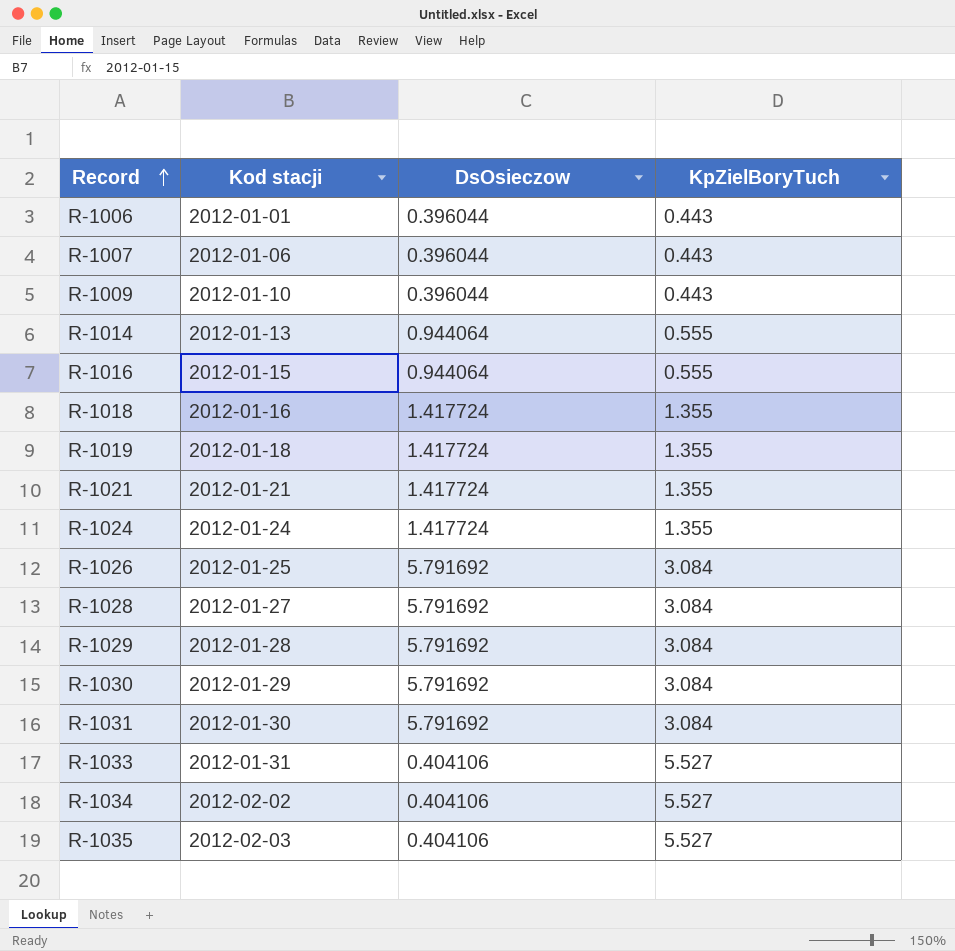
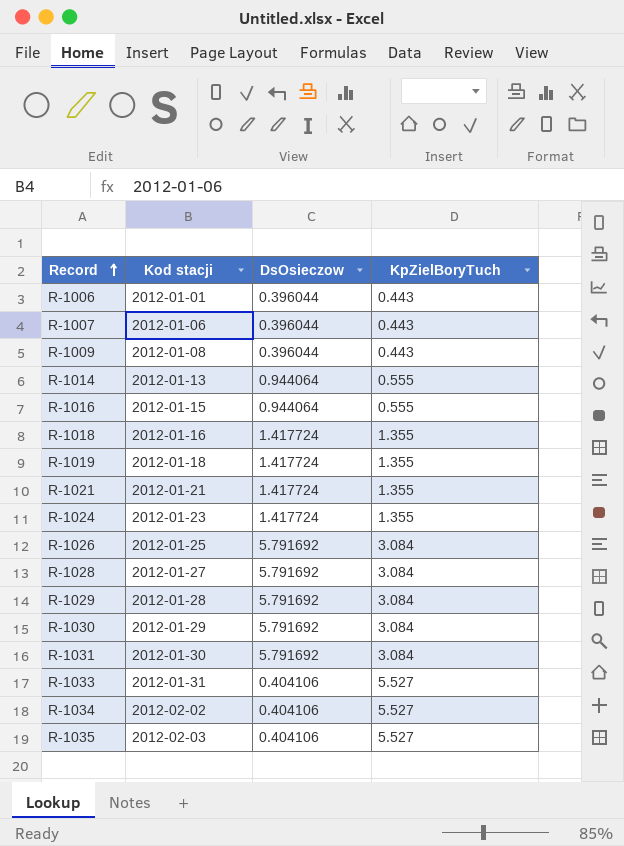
R-1009 | Kod stacji: 2012-01-10 -> 2012-01-08
R-1024 | Kod stacji: 2012-01-24 -> 2012-01-23

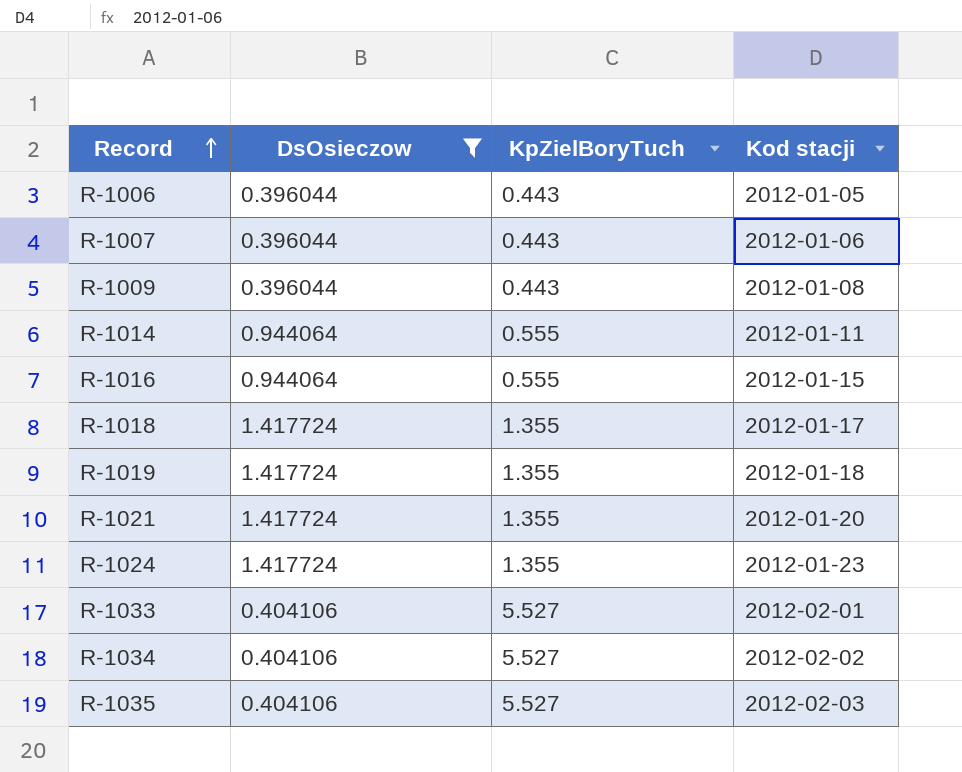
filter: none -> DsOsieczow != 5.791692
column Kod stacji | position: 2 -> 4
R-1006 | Kod stacji: 2012-01-01 -> 2012-01-05
R-1014 | Kod stacji: 2012-01-13 -> 2012-01-11
R-1018 | Kod stacji: 2012-01-16 -> 2012-01-17
R-1021 | Kod stacji: 2012-01-21 -> 2012-01-20
R-1033 | Kod stacji: 2012-01-31 -> 2012-02-01

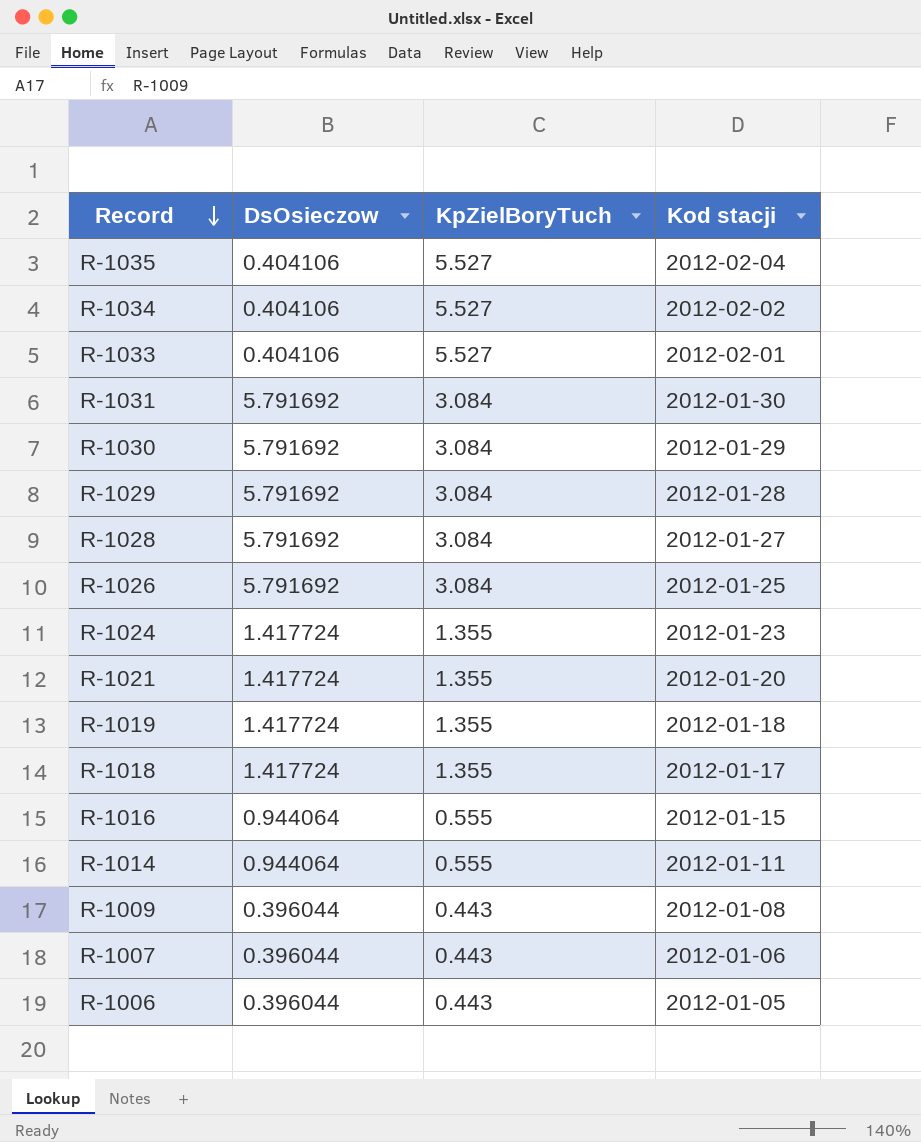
filter: DsOsieczow != 5.791692 -> none
row order: Record ascending -> Record descending
R-1035 | Kod stacji: 2012-02-03 -> 2012-02-04

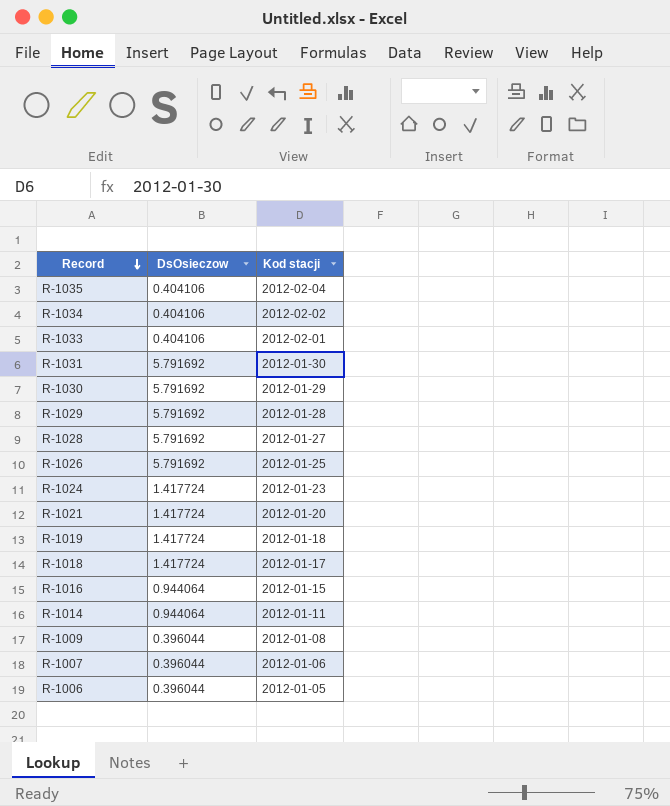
column KpZielBoryTuch | position: 3 -> none

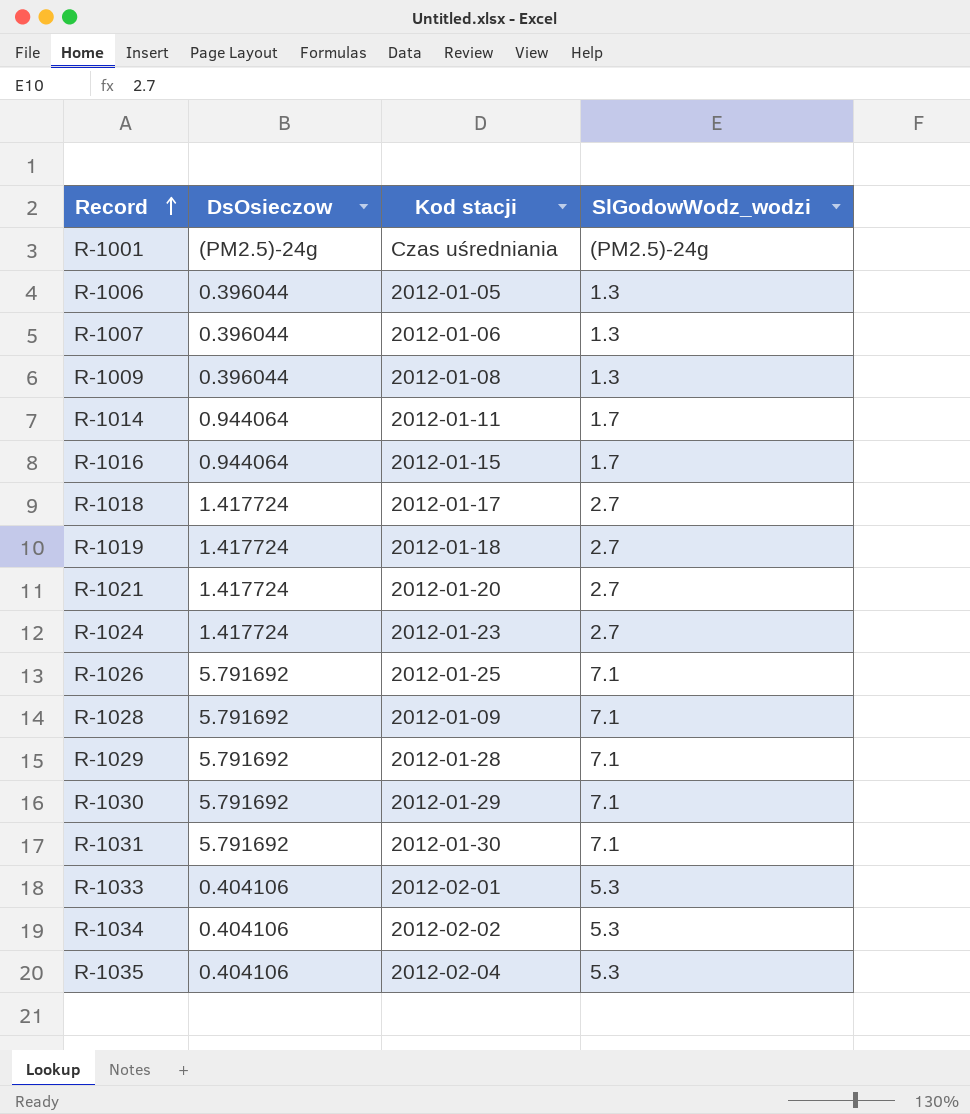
row order: Record descending -> Record ascending
column SlGodowWodz_wodzi | position: none -> 4
row R-1001: none -> (PM2.5)-24g | Czas uśredniania | (PM2.5)-24g
R-1028 | Kod stacji: 2012-01-27 -> 2012-01-09

